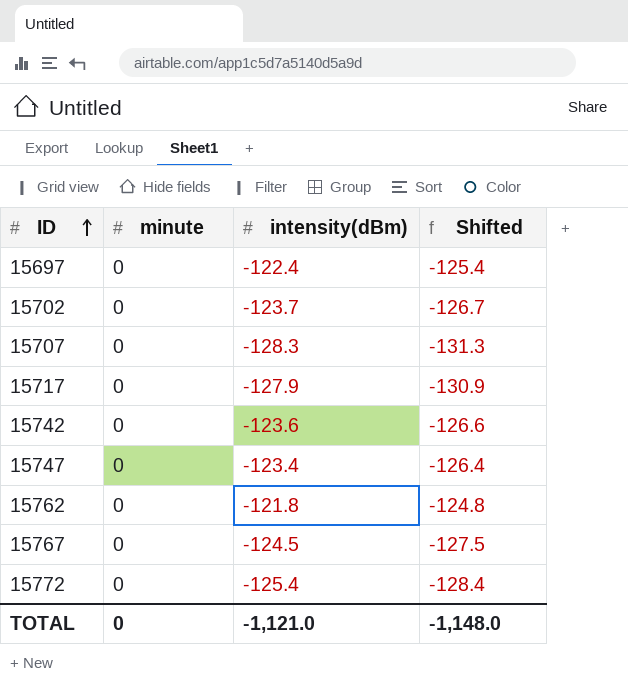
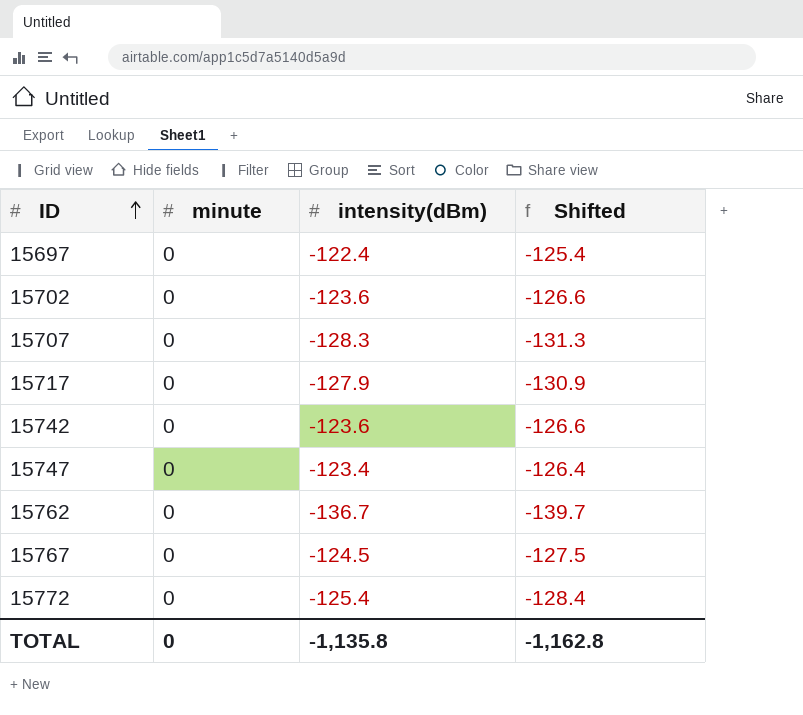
15702 | intensity(dBm): -123.7 -> -123.6
15702 | Shifted: -126.7 -> -126.6
15762 | intensity(dBm): -121.8 -> -136.7
15762 | Shifted: -124.8 -> -139.7
TOTAL | intensity(dBm): -1,121.0 -> -1,135.8
TOTAL | Shifted: -1,148.0 -> -1,162.8

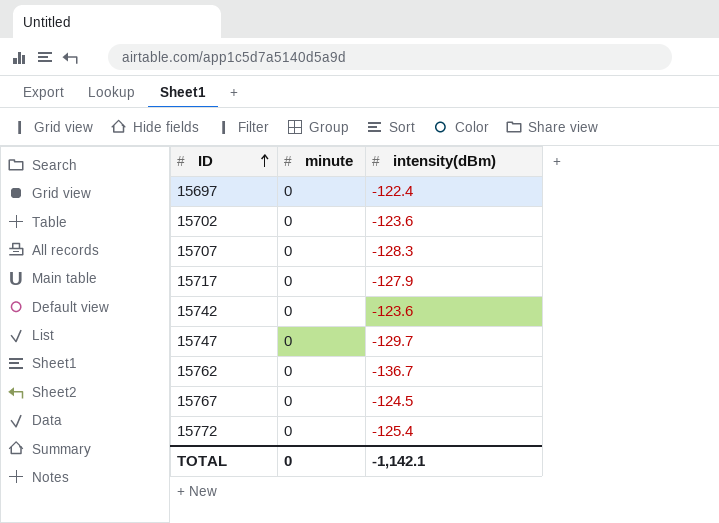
column Shifted | formula: [intensity(dBm)] - 3 -> none
15747 | intensity(dBm): -123.4 -> -129.7
TOTAL | intensity(dBm): -1,135.8 -> -1,142.1

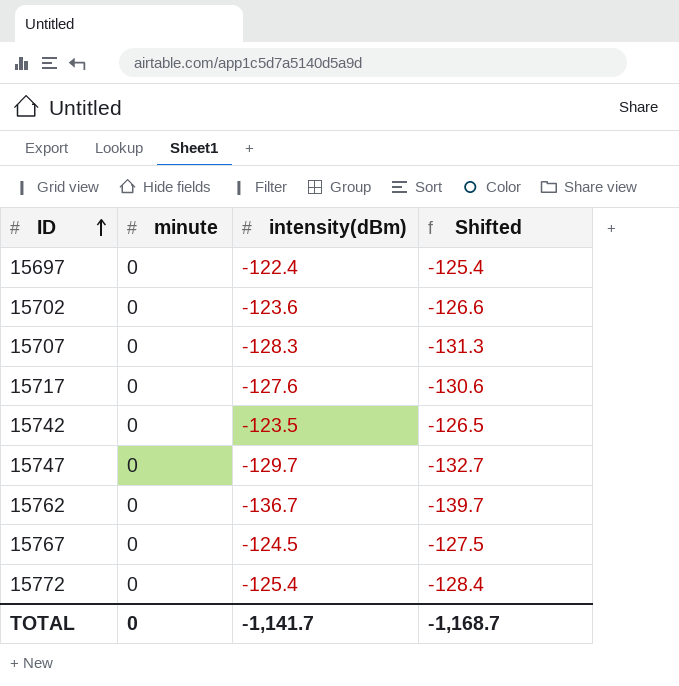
column Shifted | formula: none -> [intensity(dBm)] - 3
15717 | intensity(dBm): -127.9 -> -127.6
15742 | intensity(dBm): -123.6 -> -123.5
TOTAL | intensity(dBm): -1,142.1 -> -1,141.7

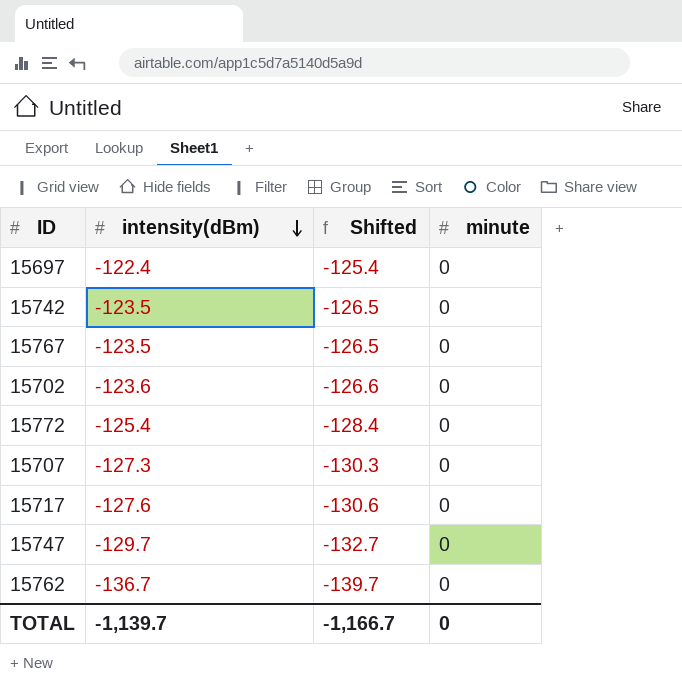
row order: ID ascending -> intensity(dBm) descending
column minute | position: 2 -> 4
15767 | intensity(dBm): -124.5 -> -123.5
15767 | Shifted: -127.5 -> -126.5
15707 | intensity(dBm): -128.3 -> -127.3
15707 | Shifted: -131.3 -> -130.3
TOTAL | intensity(dBm): -1,141.7 -> -1,139.7
TOTAL | Shifted: -1,168.7 -> -1,166.7

